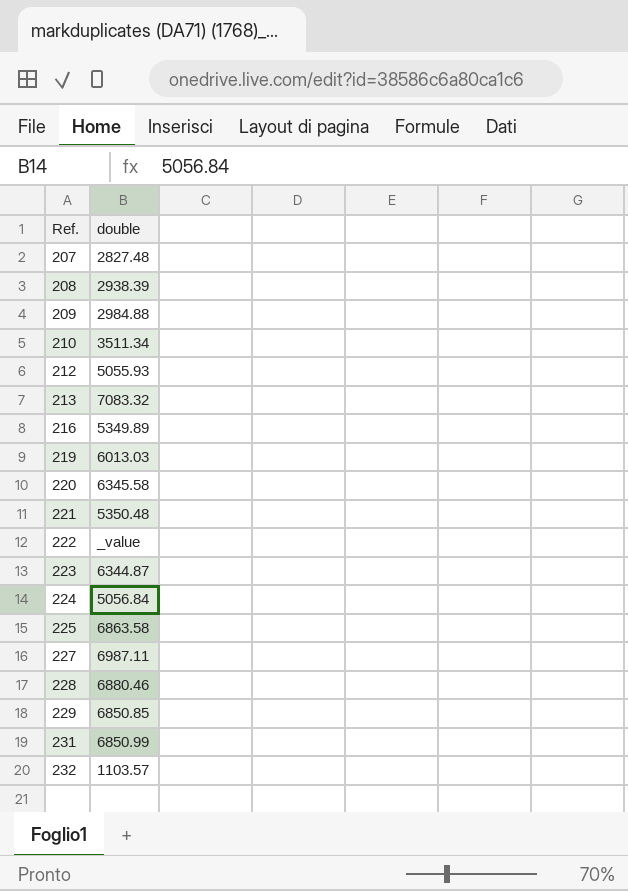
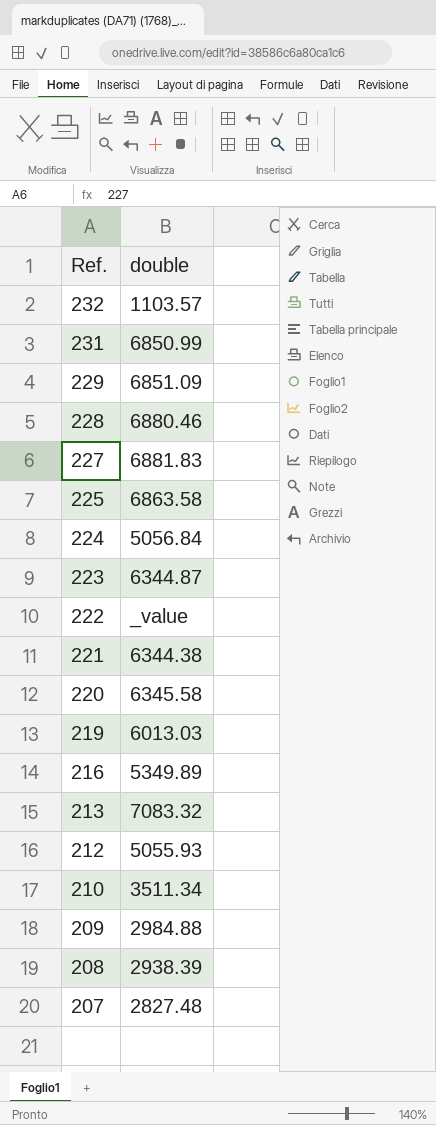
row order: Ref. ascending -> Ref. descending
229 | double: 6850.85 -> 6851.09
227 | double: 6987.11 -> 6881.83
221 | double: 5350.48 -> 6344.38

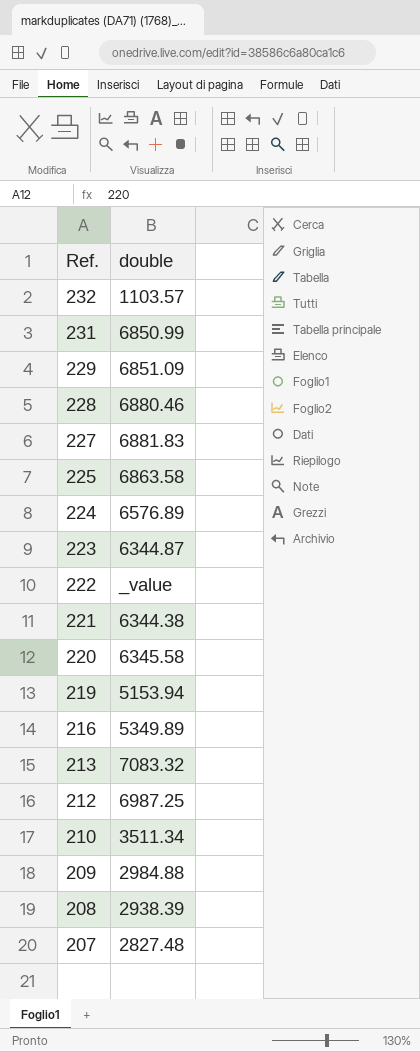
224 | double: 5056.84 -> 6576.89
219 | double: 6013.03 -> 5153.94
212 | double: 5055.93 -> 6987.25

